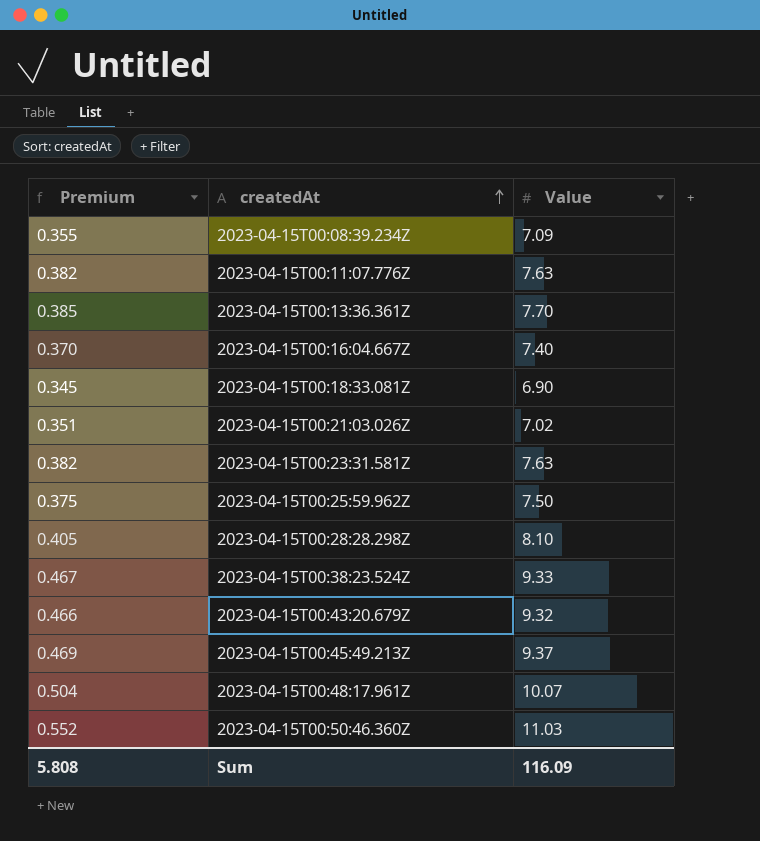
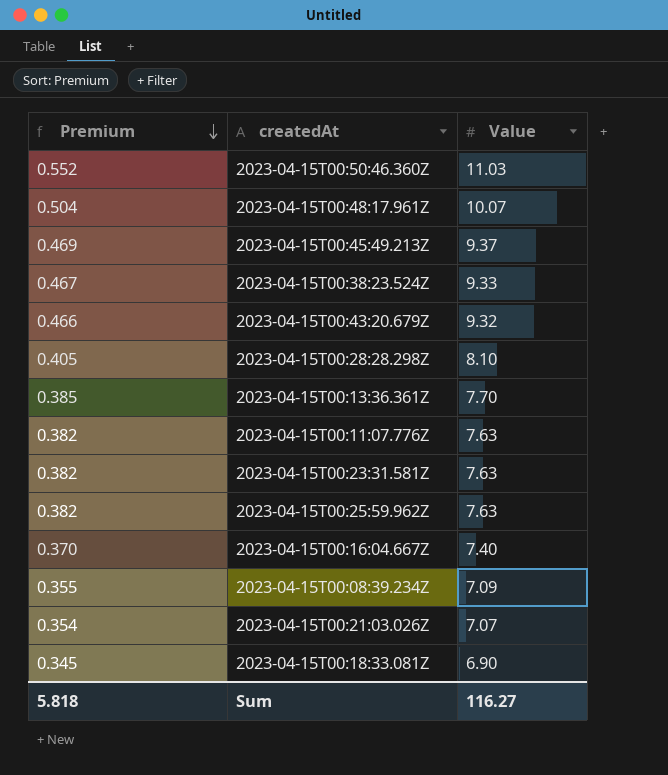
row order: createdAt ascending -> Premium descending
2023-04-15T00:25:59.962Z | Premium: 0.375 -> 0.382
2023-04-15T00:25:59.962Z | Value: 7.50 -> 7.63
2023-04-15T00:21:03.026Z | Premium: 0.351 -> 0.354
2023-04-15T00:21:03.026Z | Value: 7.02 -> 7.07
Sum | Premium: 5.808 -> 5.818
Sum | Value: 116.09 -> 116.27

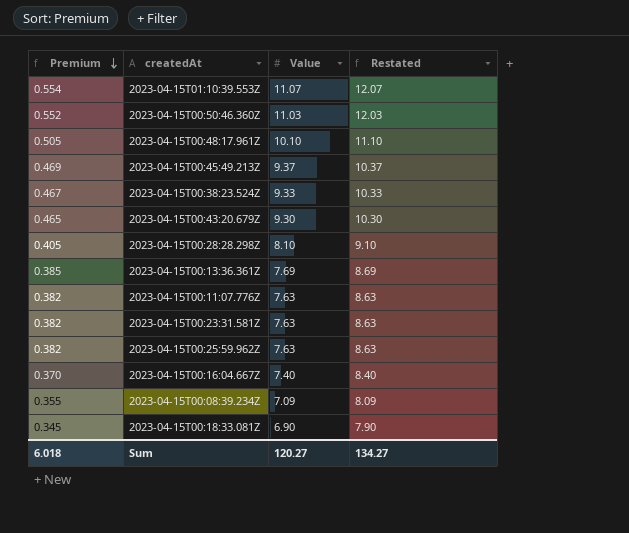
column Restated | formula: none -> [Value] + 1
row 2023-04-15T00:21:03.026Z: 0.354 | 7.07 -> none
row 2023-04-15T01:10:39.553Z: none -> 0.554 | 11.07 | 12.07
2023-04-15T00:48:17.961Z | Premium: 0.504 -> 0.505
2023-04-15T00:48:17.961Z | Value: 10.07 -> 10.10
2023-04-15T00:43:20.679Z | Premium: 0.466 -> 0.465
2023-04-15T00:43:20.679Z | Value: 9.32 -> 9.30
2023-04-15T00:13:36.361Z | Value: 7.70 -> 7.69
Sum | Premium: 5.818 -> 6.018
Sum | Value: 116.27 -> 120.27

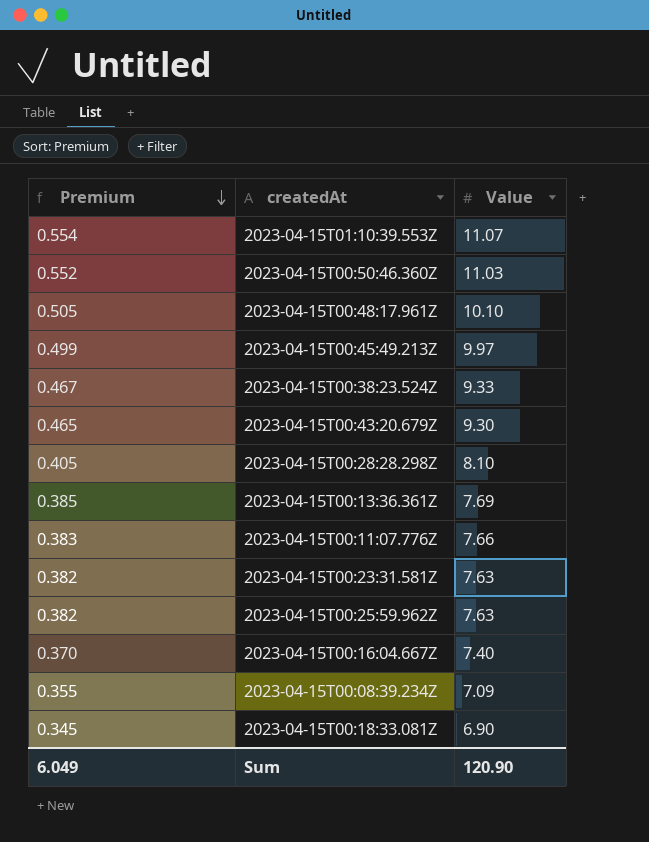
column Restated | formula: [Value] + 1 -> none
2023-04-15T00:45:49.213Z | Premium: 0.469 -> 0.499
2023-04-15T00:45:49.213Z | Value: 9.37 -> 9.97
2023-04-15T00:11:07.776Z | Premium: 0.382 -> 0.383
2023-04-15T00:11:07.776Z | Value: 7.63 -> 7.66
Sum | Premium: 6.018 -> 6.049
Sum | Value: 120.27 -> 120.90

